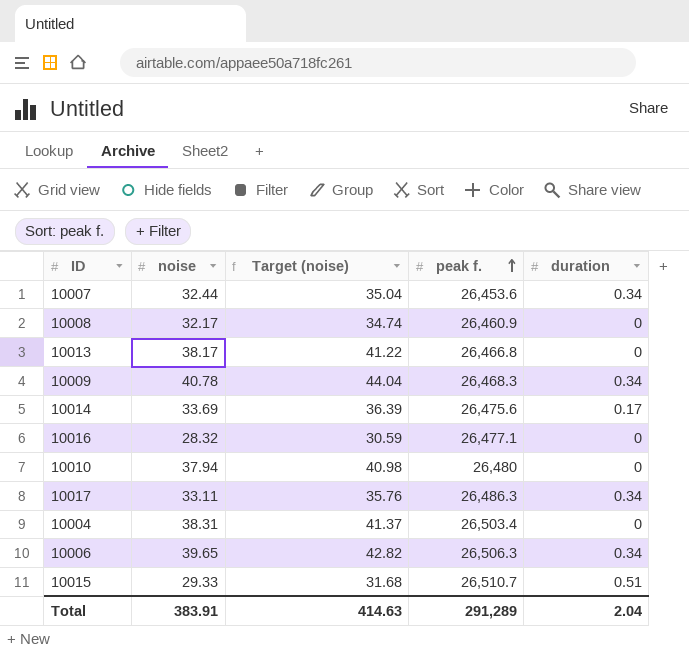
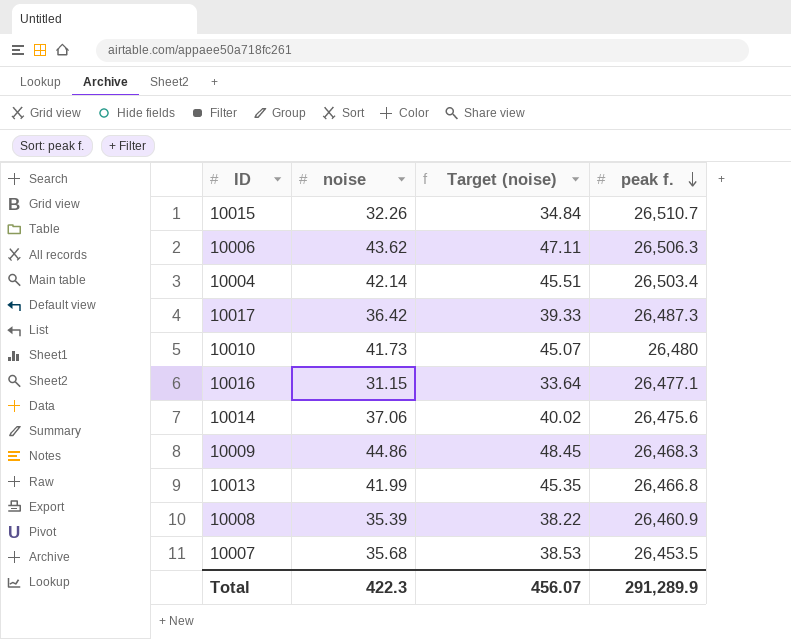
row order: peak f. ascending -> peak f. descending
column duration | position: 5 -> none
10015 | noise: 29.33 -> 32.26
10015 | Target (noise): 31.68 -> 34.84
10006 | noise: 39.65 -> 43.62
10006 | Target (noise): 42.82 -> 47.11
10004 | noise: 38.31 -> 42.14
10004 | Target (noise): 41.37 -> 45.51
10017 | noise: 33.11 -> 36.42
10017 | Target (noise): 35.76 -> 39.33
10017 | peak f.: 26,486.3 -> 26,487.3
10010 | noise: 37.94 -> 41.73
10010 | Target (noise): 40.98 -> 45.07
10016 | noise: 28.32 -> 31.15
10016 | Target (noise): 30.59 -> 33.64
10014 | noise: 33.69 -> 37.06
10014 | Target (noise): 36.39 -> 40.02
10009 | noise: 40.78 -> 44.86
10009 | Target (noise): 44.04 -> 48.45
10013 | noise: 38.17 -> 41.99
10013 | Target (noise): 41.22 -> 45.35
10008 | noise: 32.17 -> 35.39
10008 | Target (noise): 34.74 -> 38.22
10007 | noise: 32.44 -> 35.68
10007 | Target (noise): 35.04 -> 38.53
10007 | peak f.: 26,453.6 -> 26,453.5
Total | noise: 383.91 -> 422.3
Total | Target (noise): 414.63 -> 456.07
Total | peak f.: 291,289 -> 291,289.9

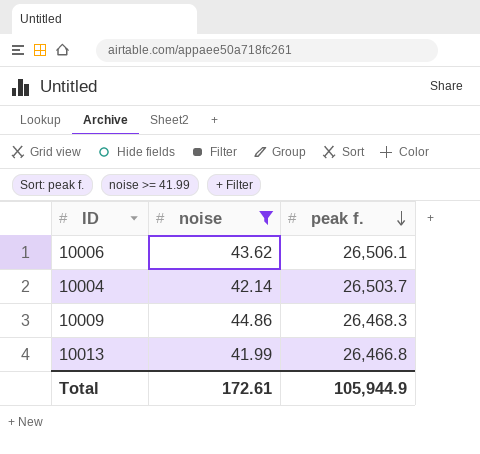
filter: none -> noise >= 41.99
column Target (noise) | formula: [noise] * 1.08 -> none
10006 | peak f.: 26,506.3 -> 26,506.1
10004 | peak f.: 26,503.4 -> 26,503.7
Total | noise: 422.3 -> 172.61
Total | peak f.: 291,289.9 -> 105,944.9

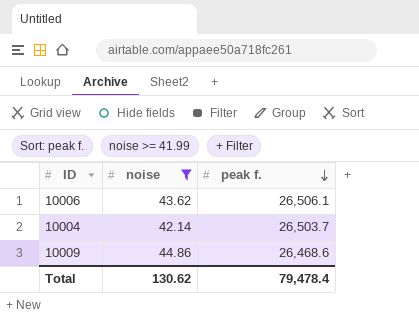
row 10013: 41.99 | 26,466.8 -> none
10009 | peak f.: 26,468.3 -> 26,468.6
Total | noise: 172.61 -> 130.62
Total | peak f.: 105,944.9 -> 79,478.4

